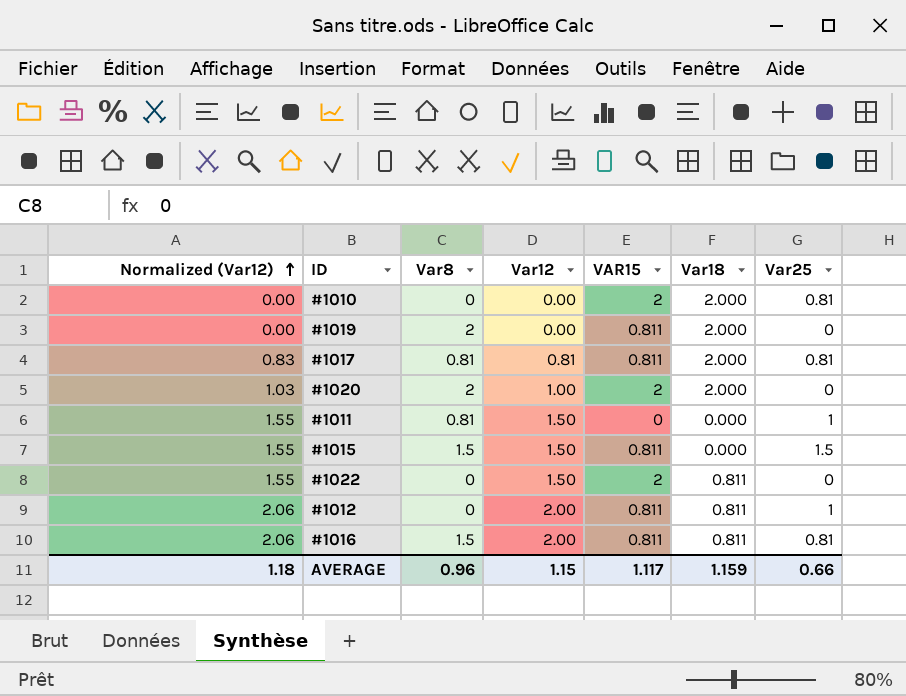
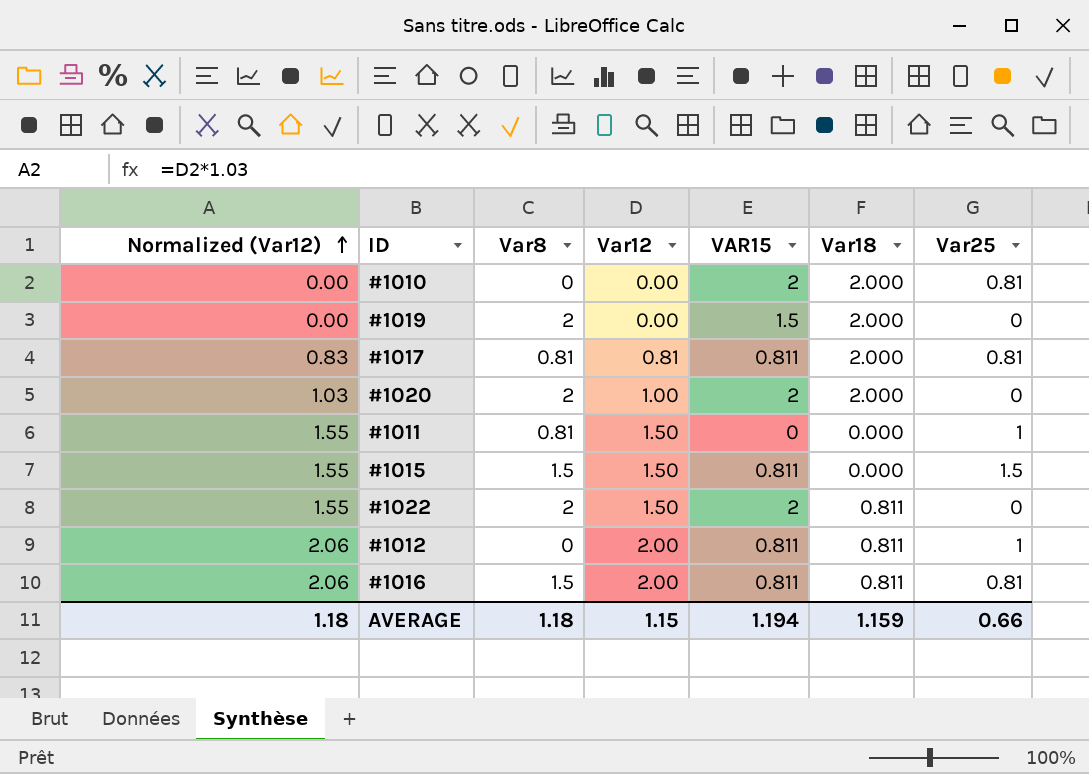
#1019 | VAR15: 0.811 -> 1.5
#1022 | Var8: 0 -> 2
AVERAGE | Var8: 0.96 -> 1.18
AVERAGE | VAR15: 1.117 -> 1.194

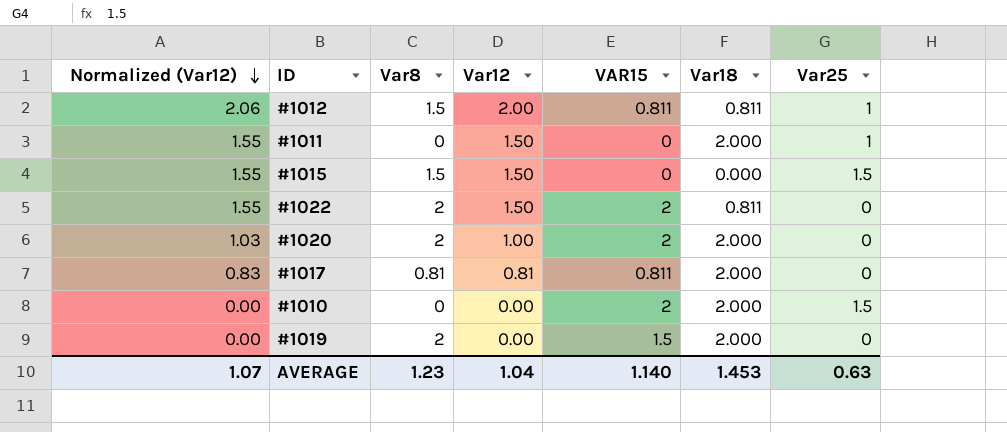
row order: Normalized (Var12) ascending -> Normalized (Var12) descending
row #1016: 2.06 | 1.5 | 2.00 | 0.811 | 0.811 | 0.81 -> none
#1012 | Var8: 0 -> 1.5
#1011 | Var8: 0.81 -> 0
#1011 | Var18: 0.000 -> 2.000
#1015 | VAR15: 0.811 -> 0
#1017 | Var25: 0.81 -> 0
#1010 | Var25: 0.81 -> 1.5
AVERAGE | Normalized (Var12): 1.18 -> 1.07
AVERAGE | Var8: 1.18 -> 1.23
AVERAGE | Var12: 1.15 -> 1.04
AVERAGE | VAR15: 1.194 -> 1.140
AVERAGE | Var18: 1.159 -> 1.453
AVERAGE | Var25: 0.66 -> 0.63

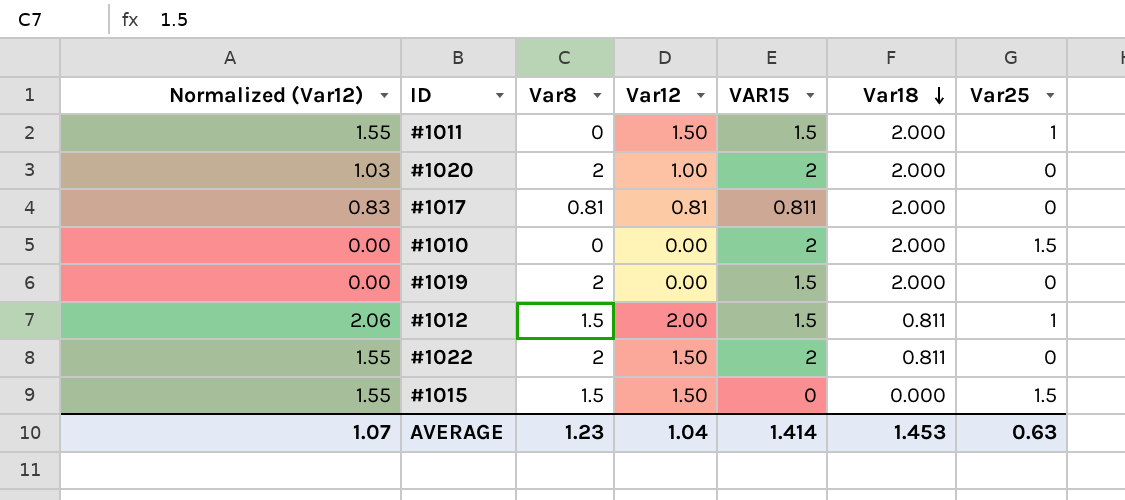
row order: Normalized (Var12) descending -> Var18 descending
#1011 | VAR15: 0 -> 1.5
#1012 | VAR15: 0.811 -> 1.5
AVERAGE | VAR15: 1.140 -> 1.414

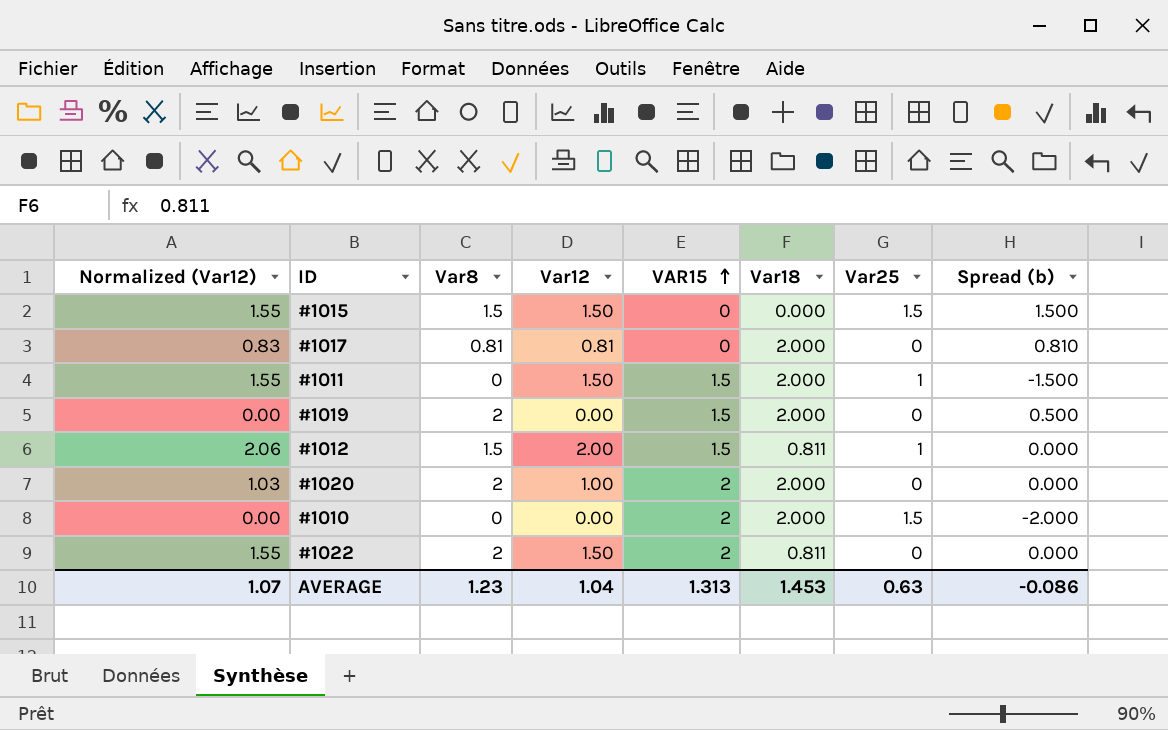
row order: Var18 descending -> VAR15 ascending
column Spread (b) | formula: none -> [Var8] - [VAR15]
#1017 | VAR15: 0.811 -> 0
AVERAGE | VAR15: 1.414 -> 1.313

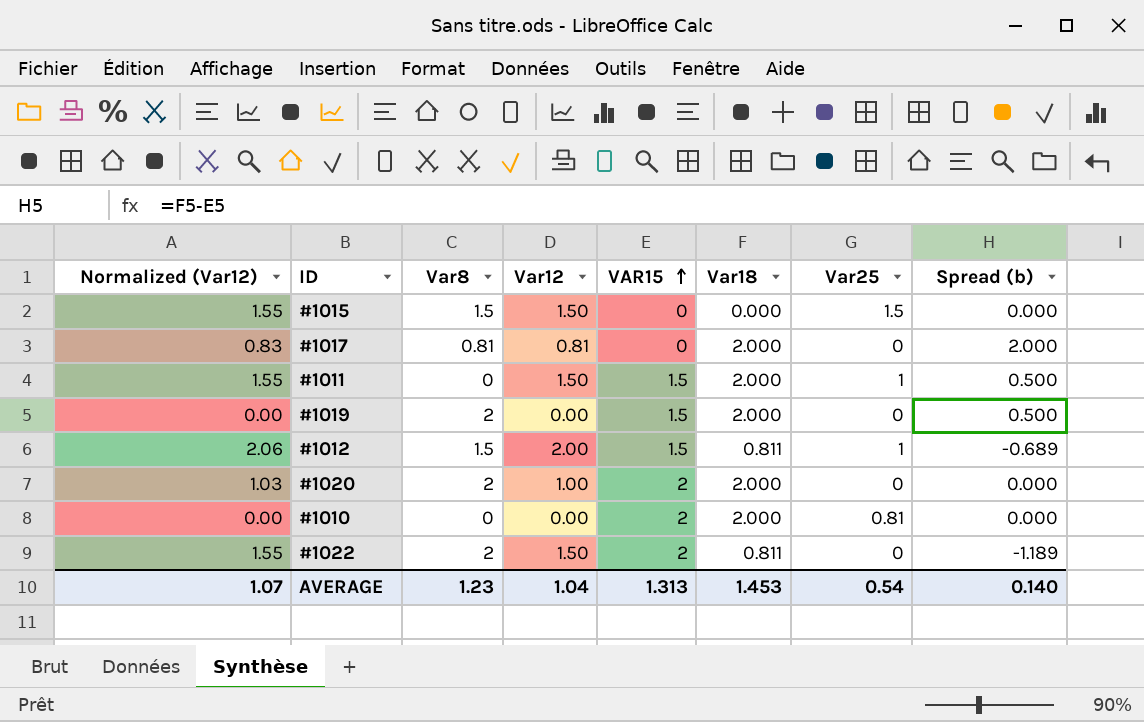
column Spread (b) | formula: [Var8] - [VAR15] -> [Var18] - [VAR15]
#1010 | Var25: 1.5 -> 0.81
AVERAGE | Var25: 0.63 -> 0.54
AVERAGE | Spread (b): -0.086 -> 0.140

